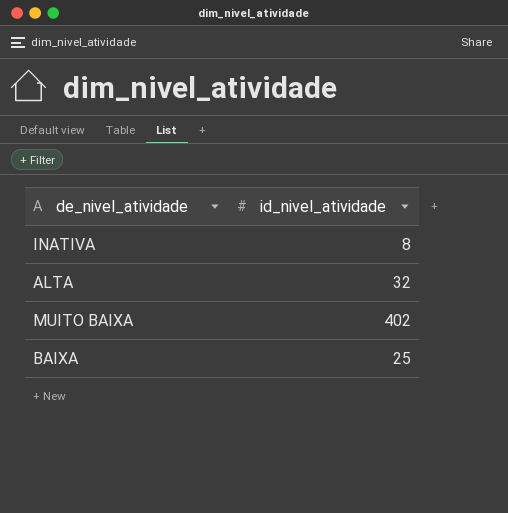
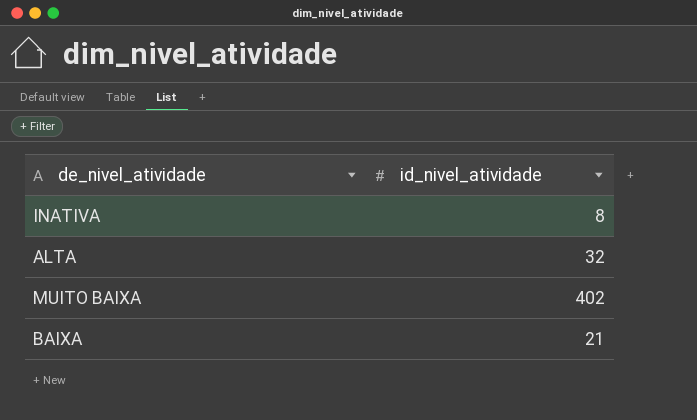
BAIXA | id_nivel_atividade: 25 -> 21

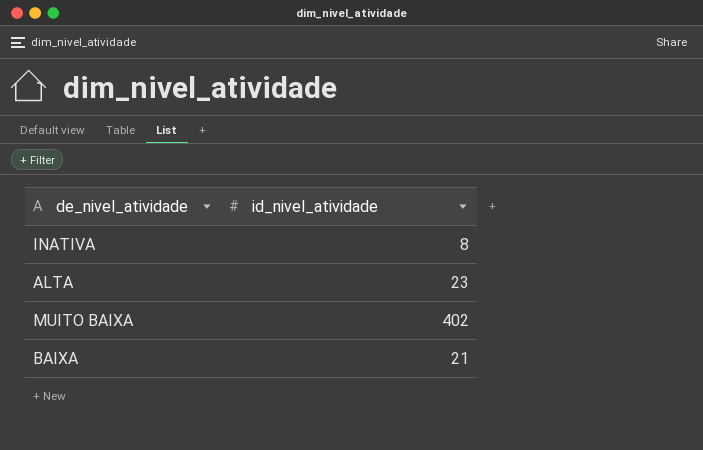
ALTA | id_nivel_atividade: 32 -> 23

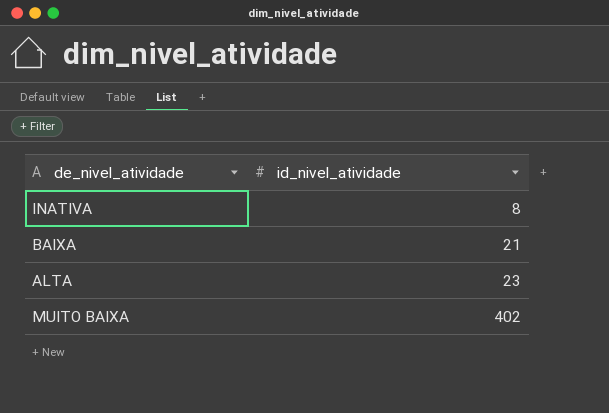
row order: none -> id_nivel_atividade ascending

